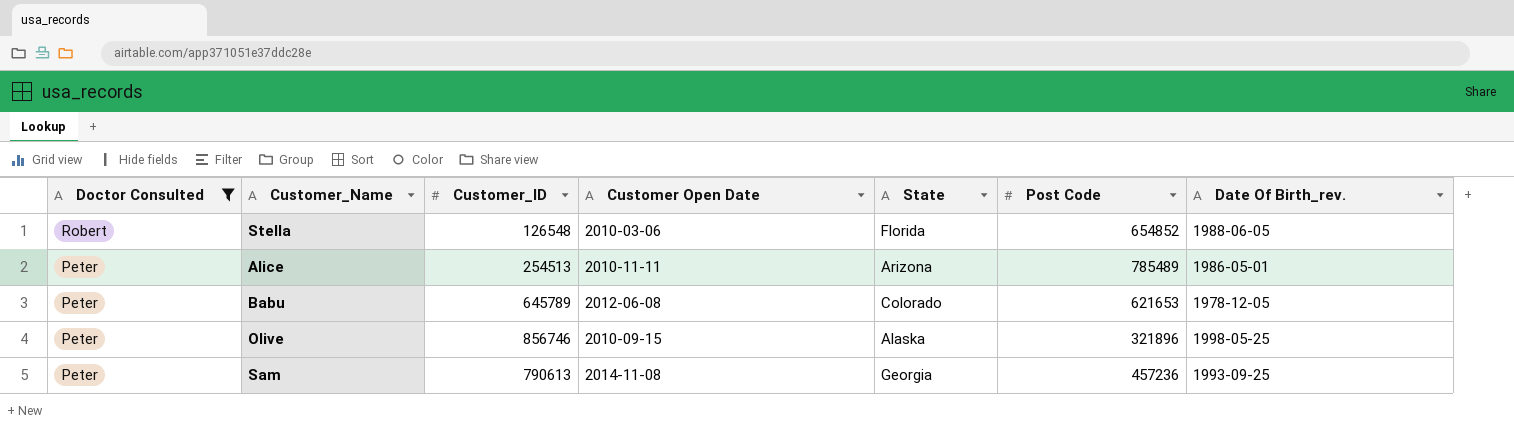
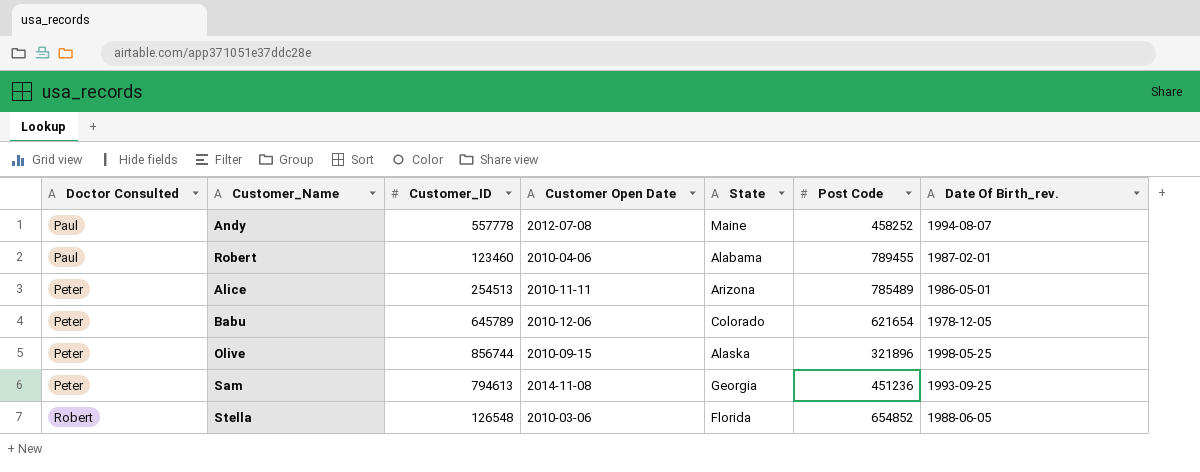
filter: Doctor Consulted != Paul -> none
row order: Doctor Consulted descending -> Doctor Consulted ascending
Babu | Customer Open Date: 2012-06-08 -> 2010-12-06
Babu | Post Code: 621653 -> 621654
Olive | Customer_ID: 856746 -> 856744
Sam | Customer_ID: 790613 -> 794613
Sam | Post Code: 457236 -> 451236

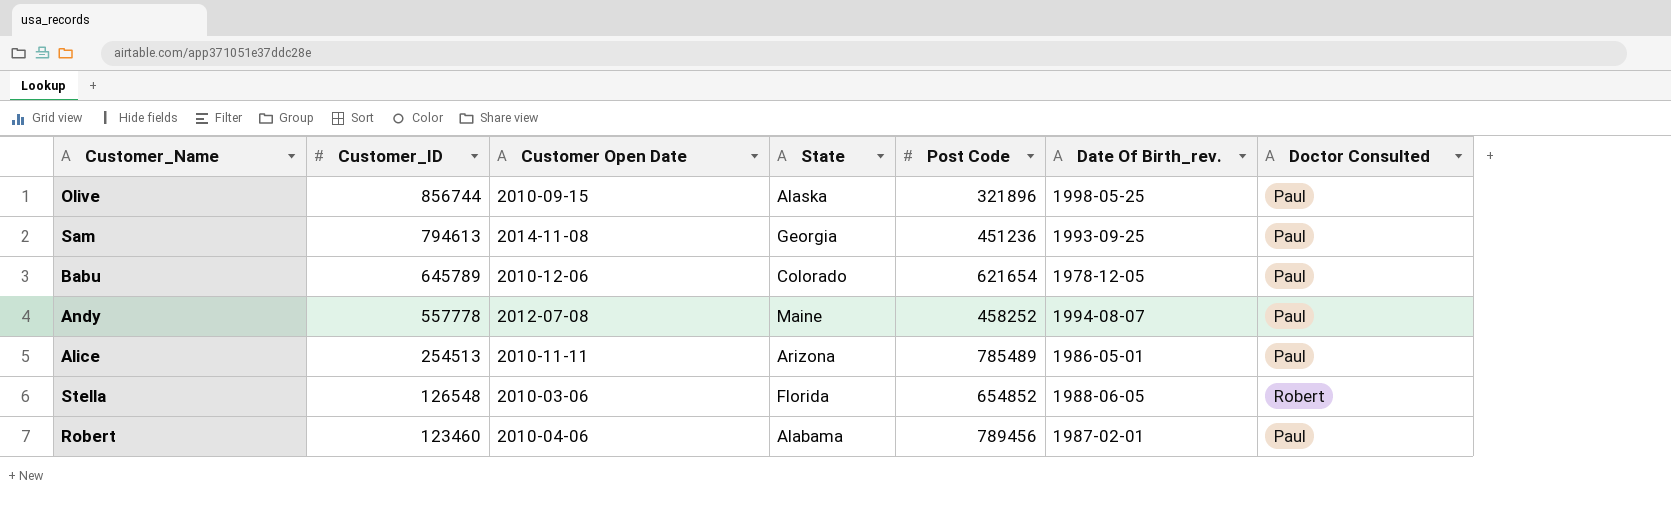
row order: Doctor Consulted ascending -> Customer_ID descending
column Doctor Consulted | position: 1 -> 7
Olive | Doctor Consulted: Peter -> Paul
Sam | Doctor Consulted: Peter -> Paul
Babu | Doctor Consulted: Peter -> Paul
Alice | Doctor Consulted: Peter -> Paul
Robert | Post Code: 789455 -> 789456

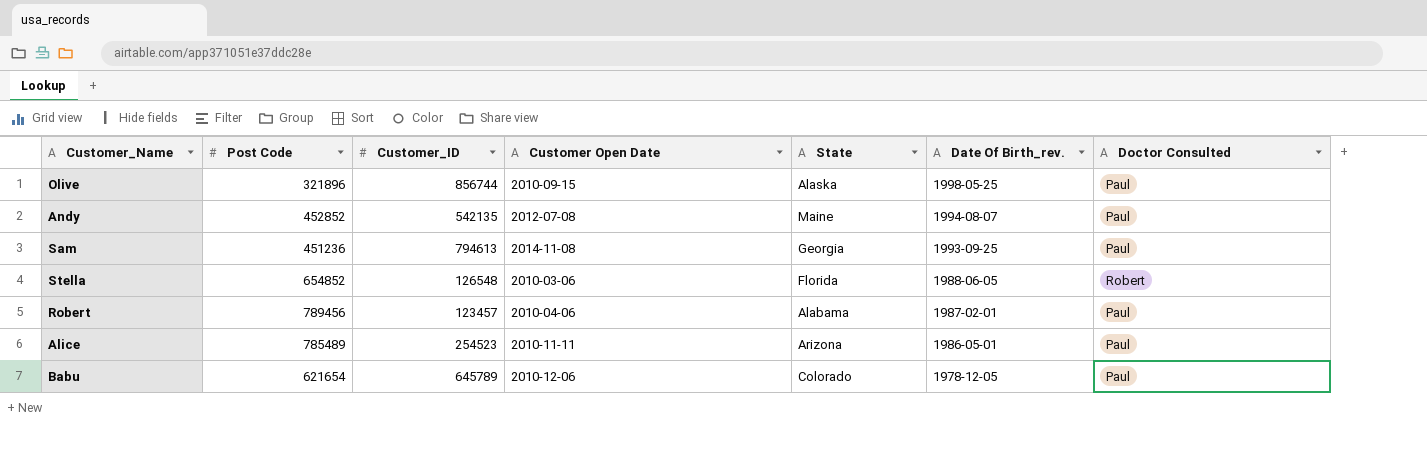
row order: Customer_ID descending -> Date Of Birth_rev. descending
column Post Code | position: 5 -> 2
Andy | Post Code: 458252 -> 452852
Andy | Customer_ID: 557778 -> 542135
Robert | Customer_ID: 123460 -> 123457
Alice | Customer_ID: 254513 -> 254523

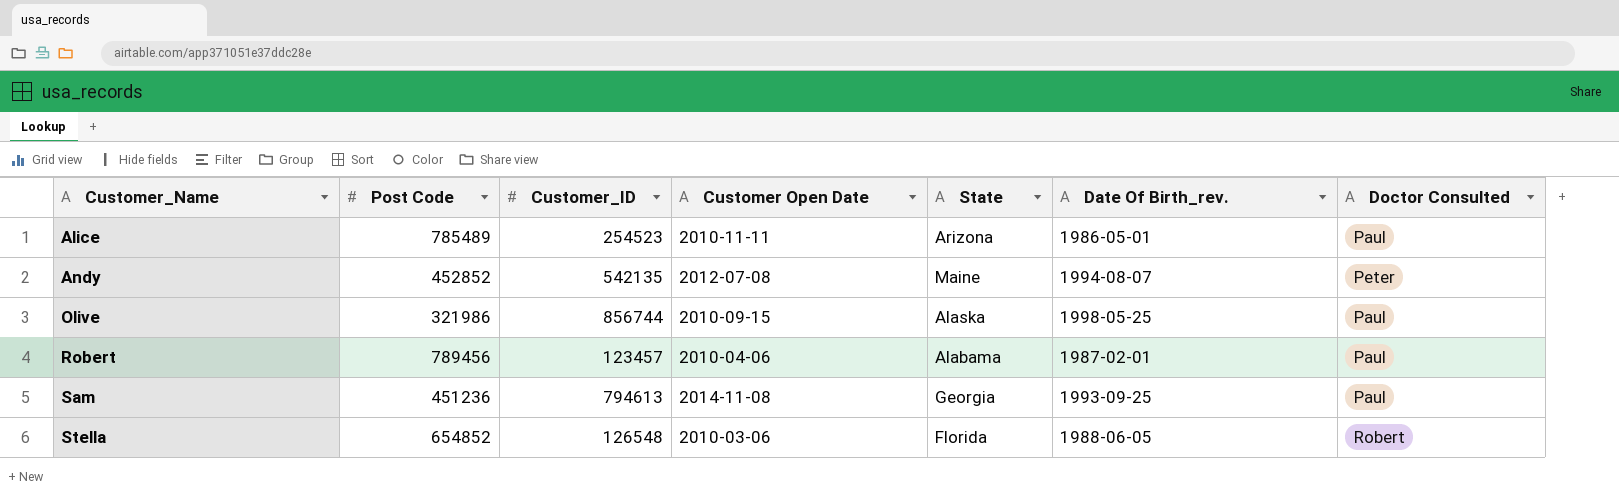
row order: Date Of Birth_rev. descending -> Customer_Name ascending
row Babu: 621654 | 645789 | 2010-12-06 | Colorado | 1978-12-05 | Paul -> none
Andy | Doctor Consulted: Paul -> Peter
Olive | Post Code: 321896 -> 321986

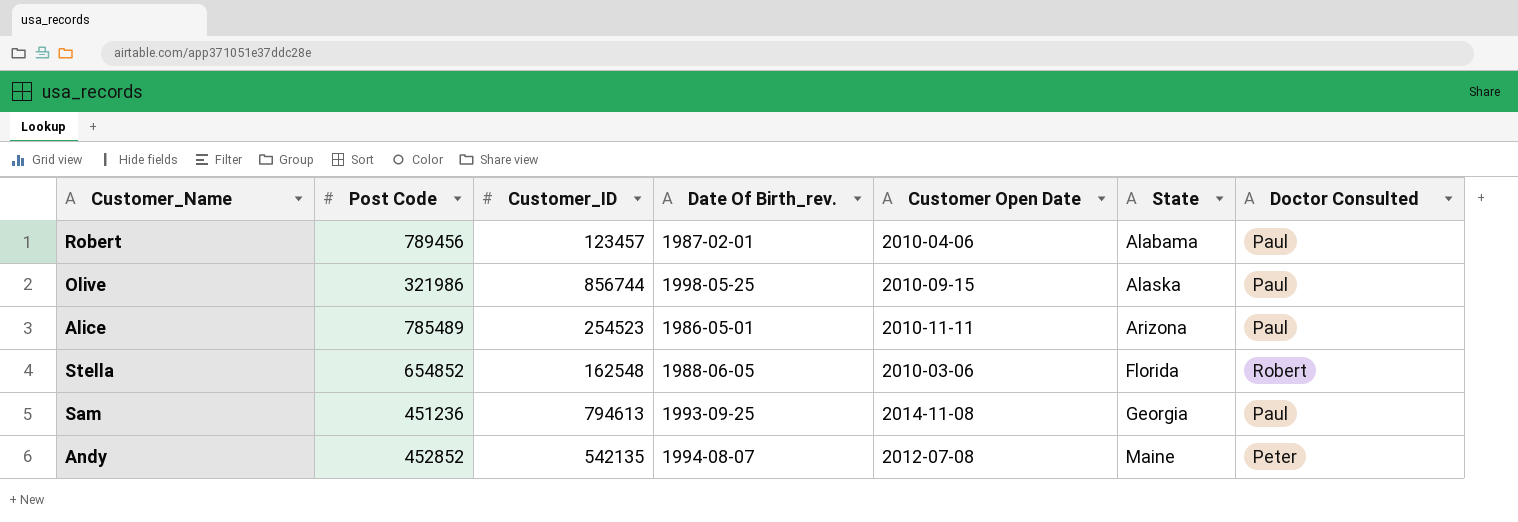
row order: Customer_Name ascending -> State ascending
column Date Of Birth_rev. | position: 6 -> 4
Stella | Customer_ID: 126548 -> 162548

